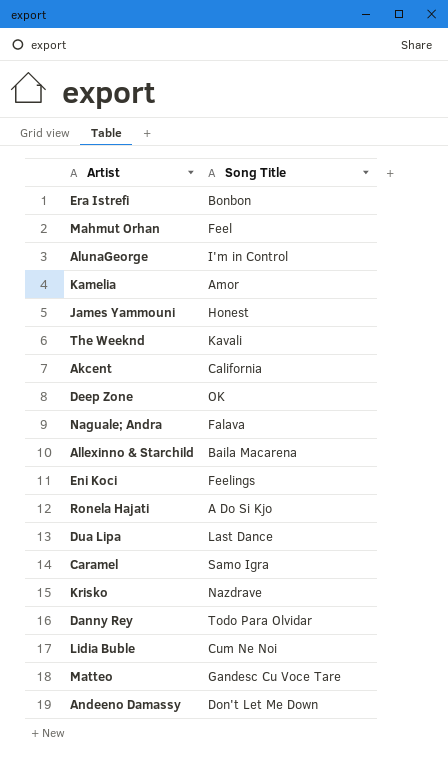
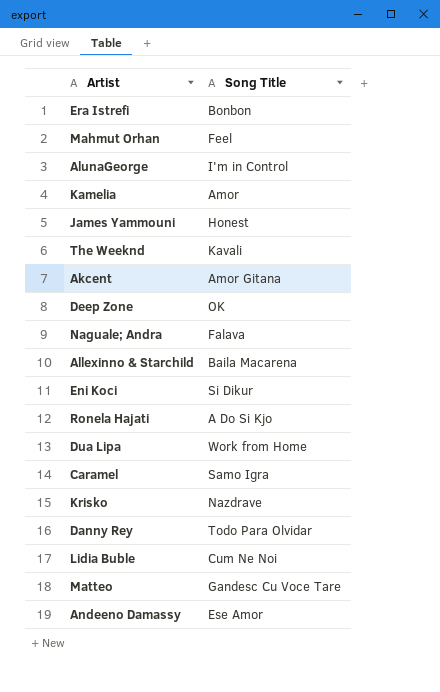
Akcent | Song Title: California -> Amor Gitana
Eni Koci | Song Title: Feelings -> Si Dikur
Dua Lipa | Song Title: Last Dance -> Work from Home
Andeeno Damassy | Song Title: Don't Let Me Down -> Ese Amor

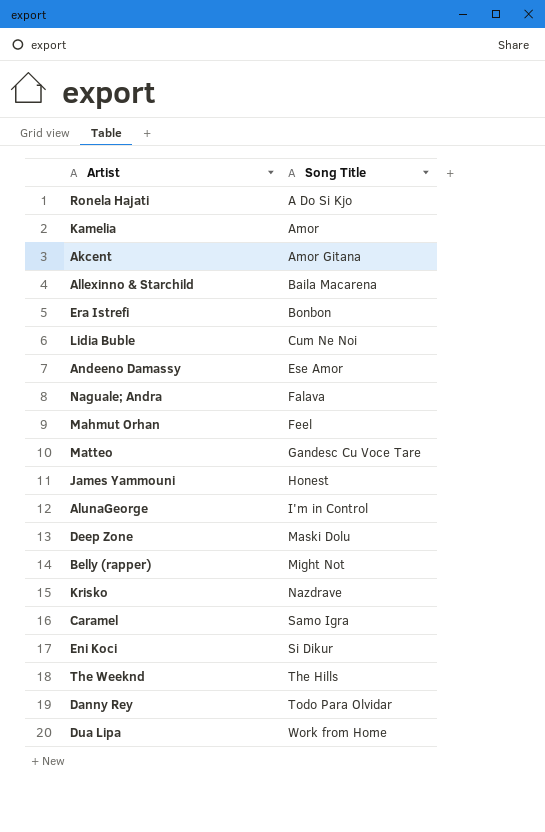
row order: none -> Song Title ascending
Deep Zone | Song Title: OK -> Maski Dolu
row Belly (rapper): none -> Might Not
The Weeknd | Song Title: Kavali -> The Hills

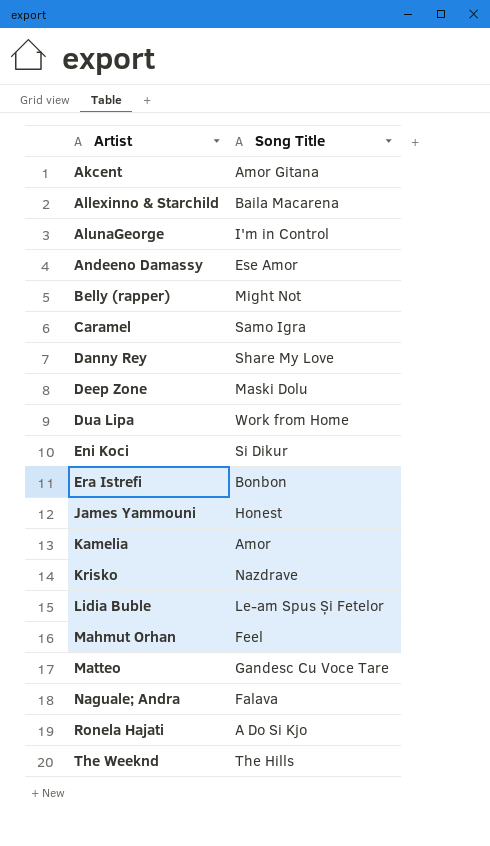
row order: Song Title ascending -> Artist ascending
Danny Rey | Song Title: Todo Para Olvidar -> Share My Love
Lidia Buble | Song Title: Cum Ne Noi -> Le-am Spus Și Fetelor

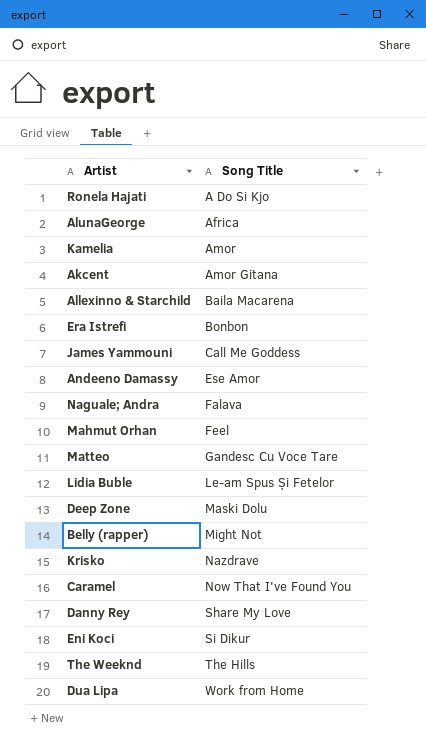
row order: Artist ascending -> Song Title ascending
AlunaGeorge | Song Title: I'm in Control -> Africa
James Yammouni | Song Title: Honest -> Call Me Goddess
Caramel | Song Title: Samo Igra -> Now That I've Found You

